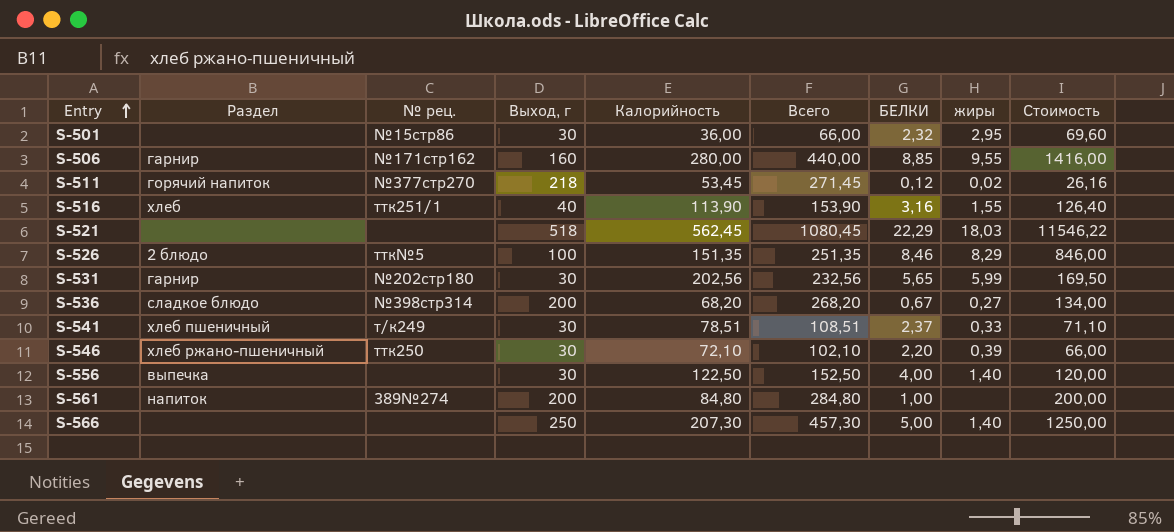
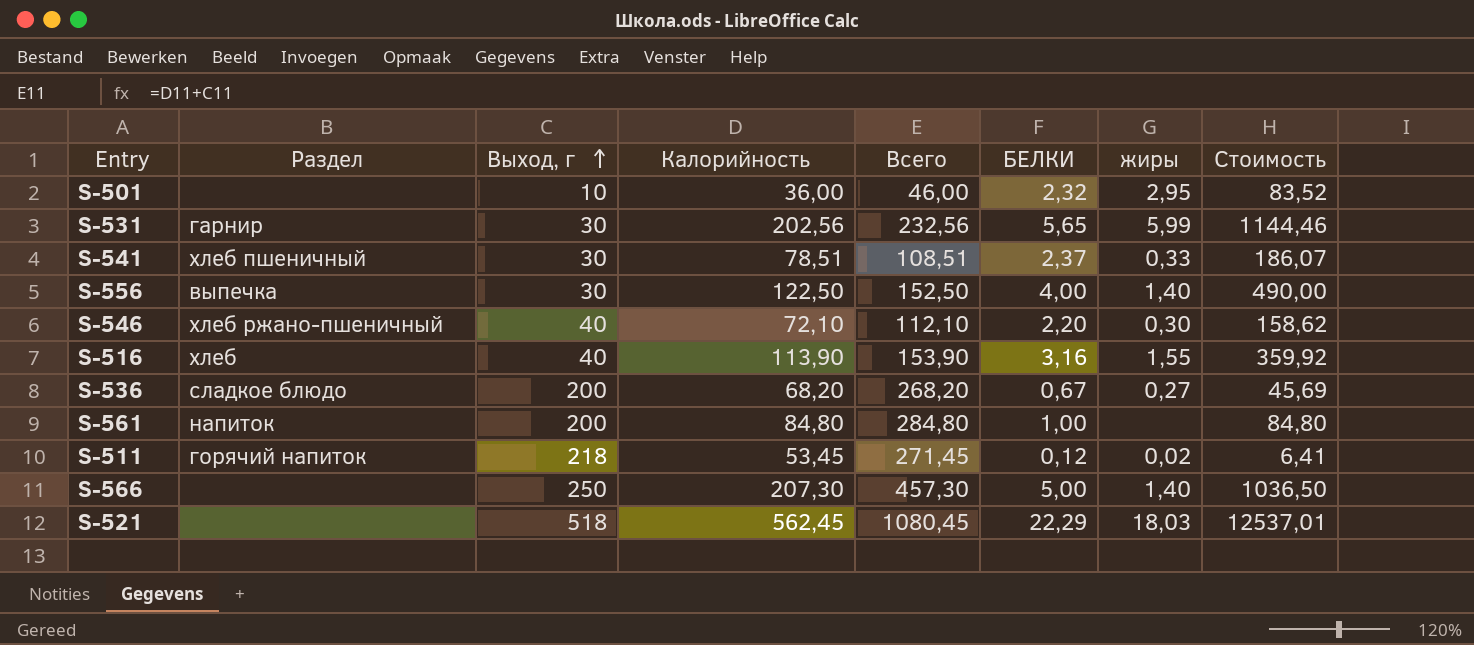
row order: Entry ascending -> Выход, г ascending
column № рец. | position: 3 -> none
column Стоимость | formula: [Выход, г] * [БЕЛКИ] -> [Калорийность] * [БЕЛКИ]
row S-506: гарнир | №171стр162 | 160 | 280,00 | 440,00 | 8,85 | 9,55 | 1416,00 -> none
row S-526: 2 блюдо | ттк№5 | 100 | 151,35 | 251,35 | 8,46 | 8,29 | 846,00 -> none
S-501 | Выход, г: 30 -> 10
S-501 | Всего: 66,00 -> 46,00
S-546 | Выход, г: 30 -> 40
S-546 | Всего: 102,10 -> 112,10
S-546 | жиры: 0,39 -> 0,30

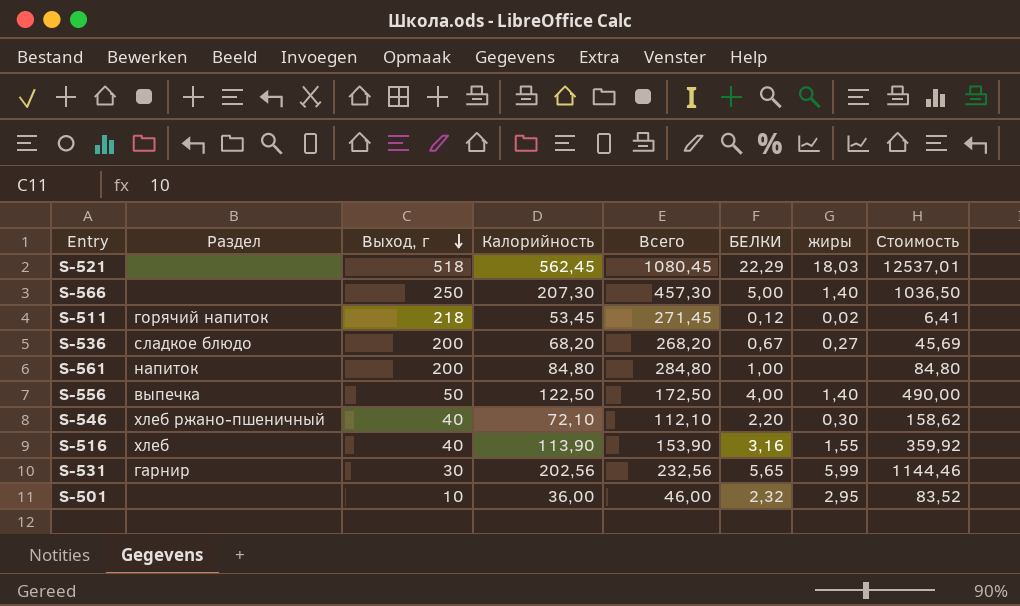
row order: Выход, г ascending -> Выход, г descending
row S-541: хлеб пшеничный | 30 | 78,51 | 108,51 | 2,37 | 0,33 | 186,07 -> none
S-556 | Выход, г: 30 -> 50
S-556 | Всего: 152,50 -> 172,50

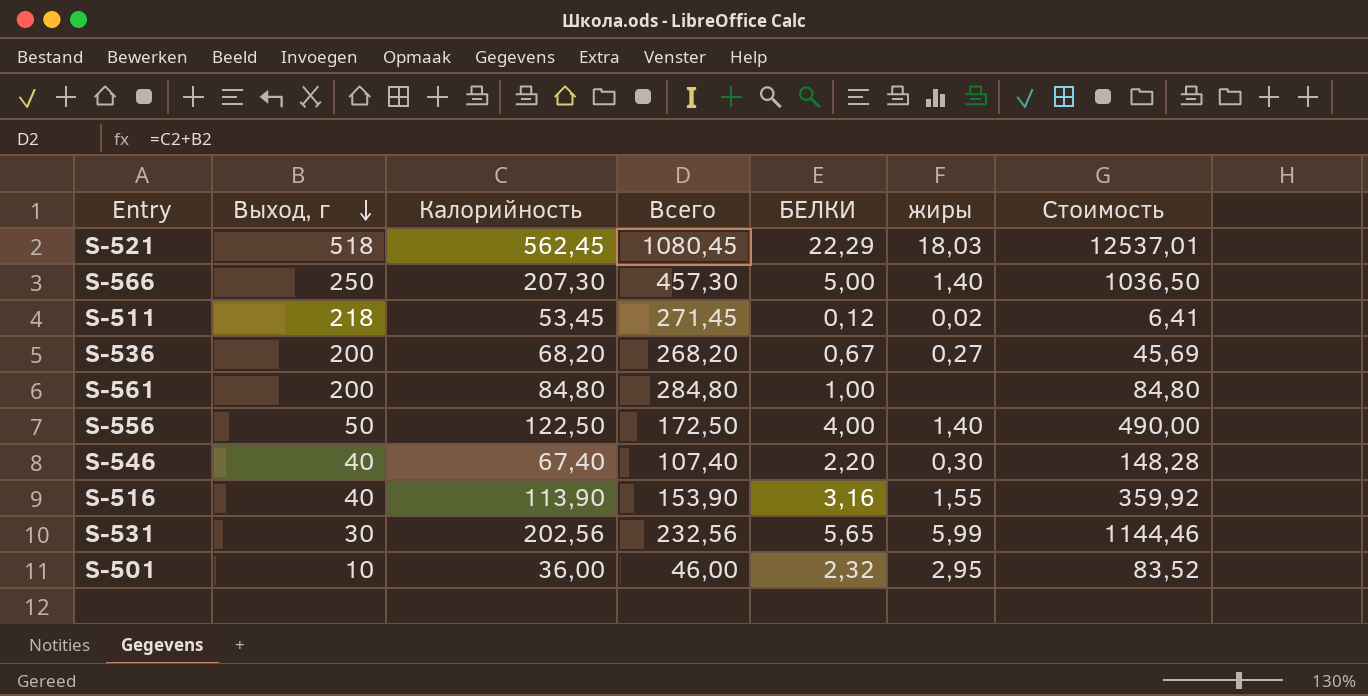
column Раздел | position: 2 -> none
S-546 | Калорийность: 72,10 -> 67,40
S-546 | Всего: 112,10 -> 107,40
S-546 | Стоимость: 158,62 -> 148,28

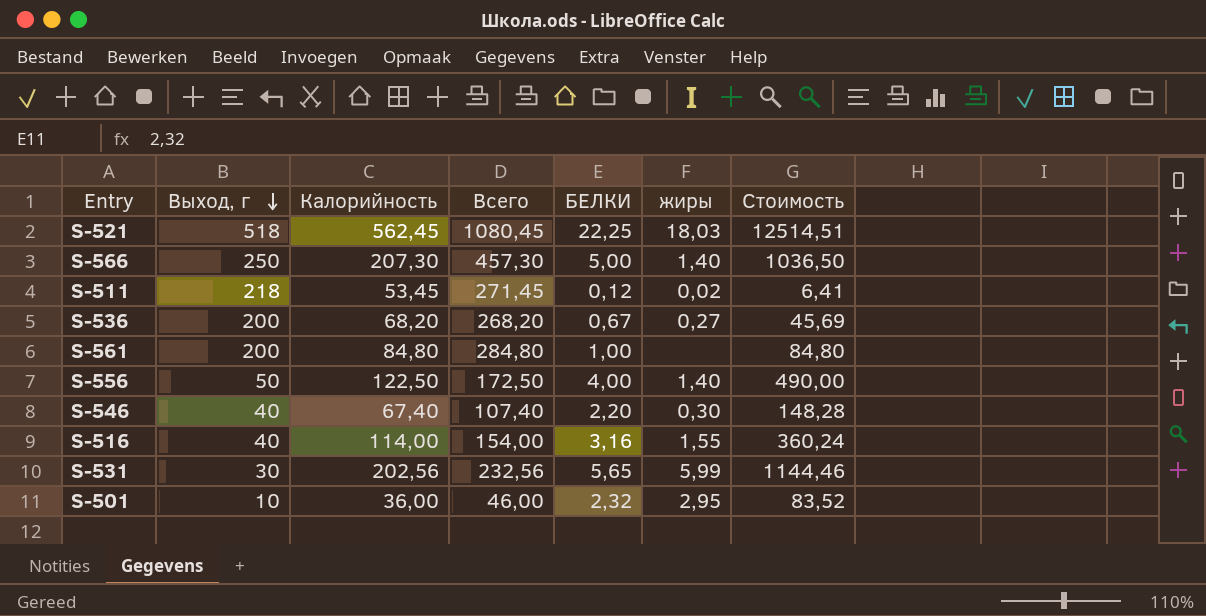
S-521 | БЕЛКИ: 22,29 -> 22,25
S-521 | Стоимость: 12537,01 -> 12514,51
S-516 | Калорийность: 113,90 -> 114,00
S-516 | Всего: 153,90 -> 154,00
S-516 | Стоимость: 359,92 -> 360,24

